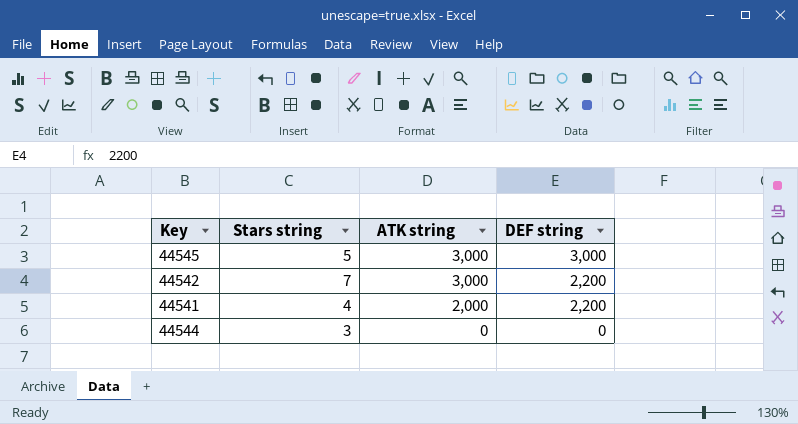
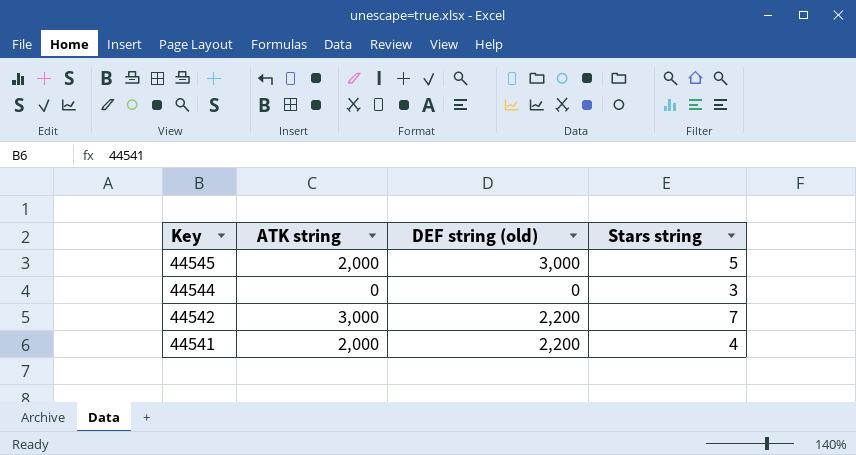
row order: ATK string descending -> Key descending
column name: DEF string -> DEF string (old)
column Stars string | position: 2 -> 4
44545 | ATK string: 3,000 -> 2,000

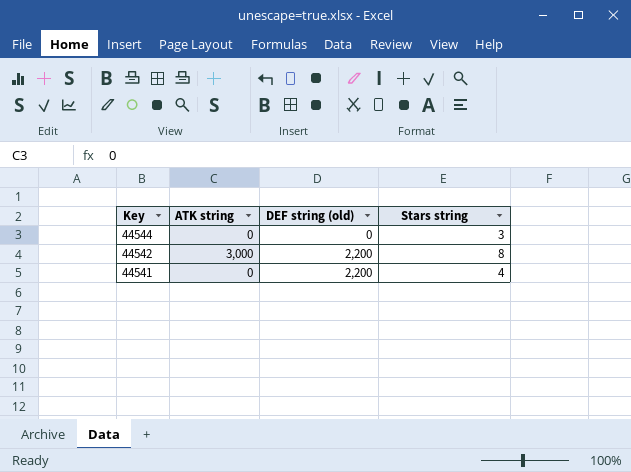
row 44545: 2,000 | 3,000 | 5 -> none
44542 | Stars string: 7 -> 8
44541 | ATK string: 2,000 -> 0

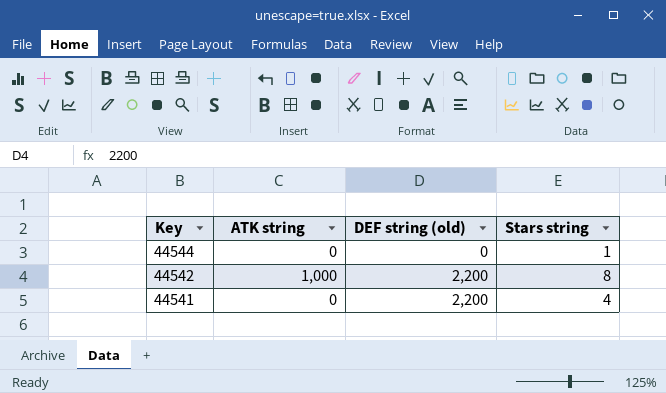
44544 | Stars string: 3 -> 1
44542 | ATK string: 3,000 -> 1,000

